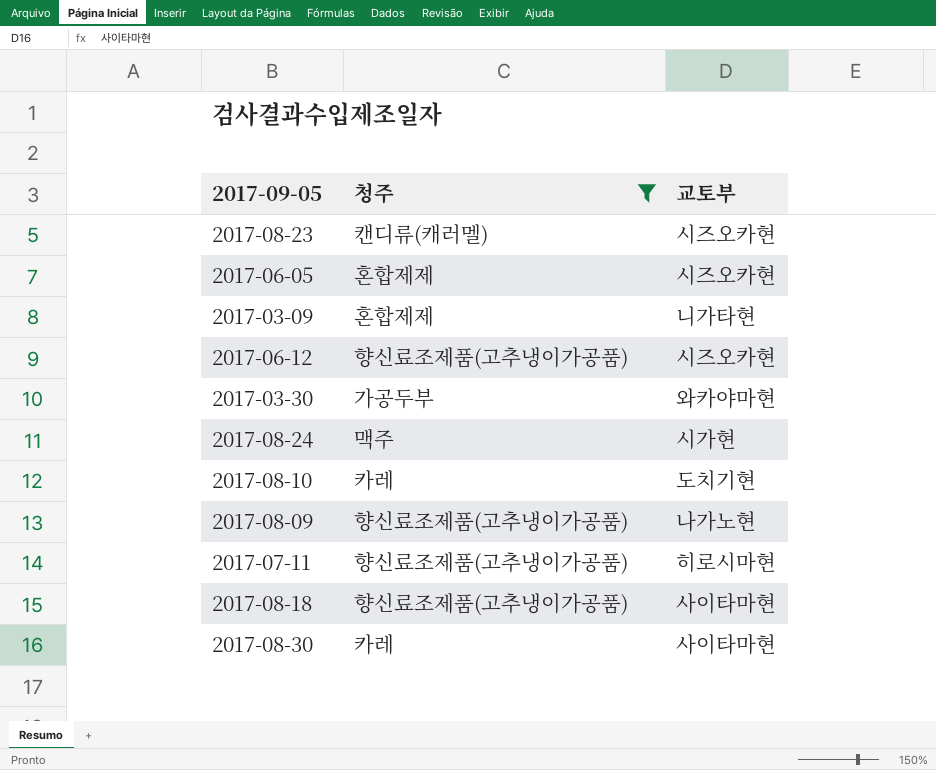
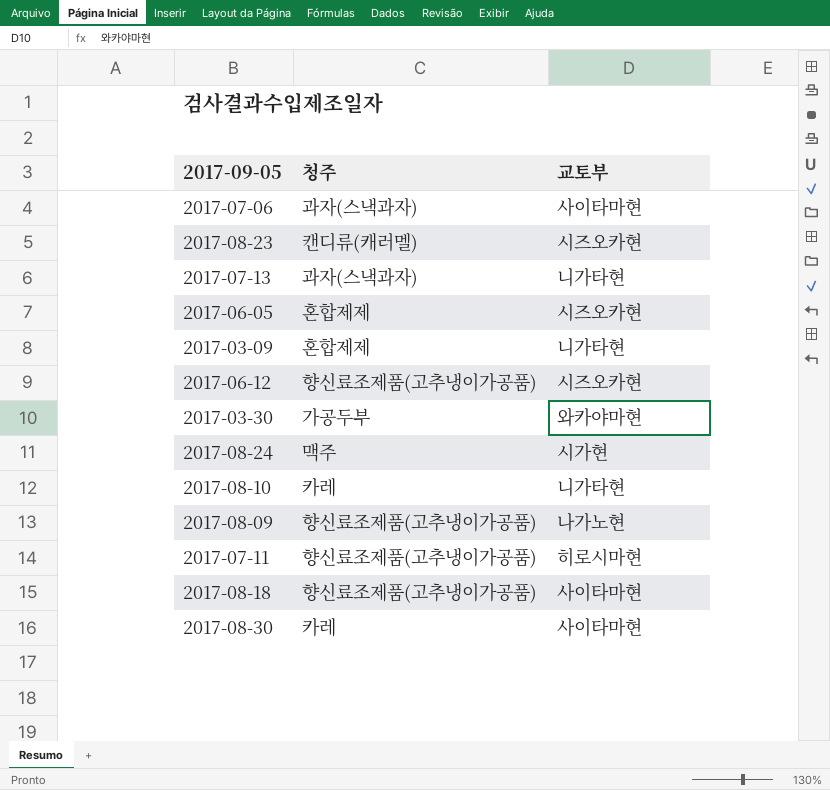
filter: 청주 != 과자(스낵과자) -> none
2017-08-10 | 교토부: 도치기현 -> 니가타현

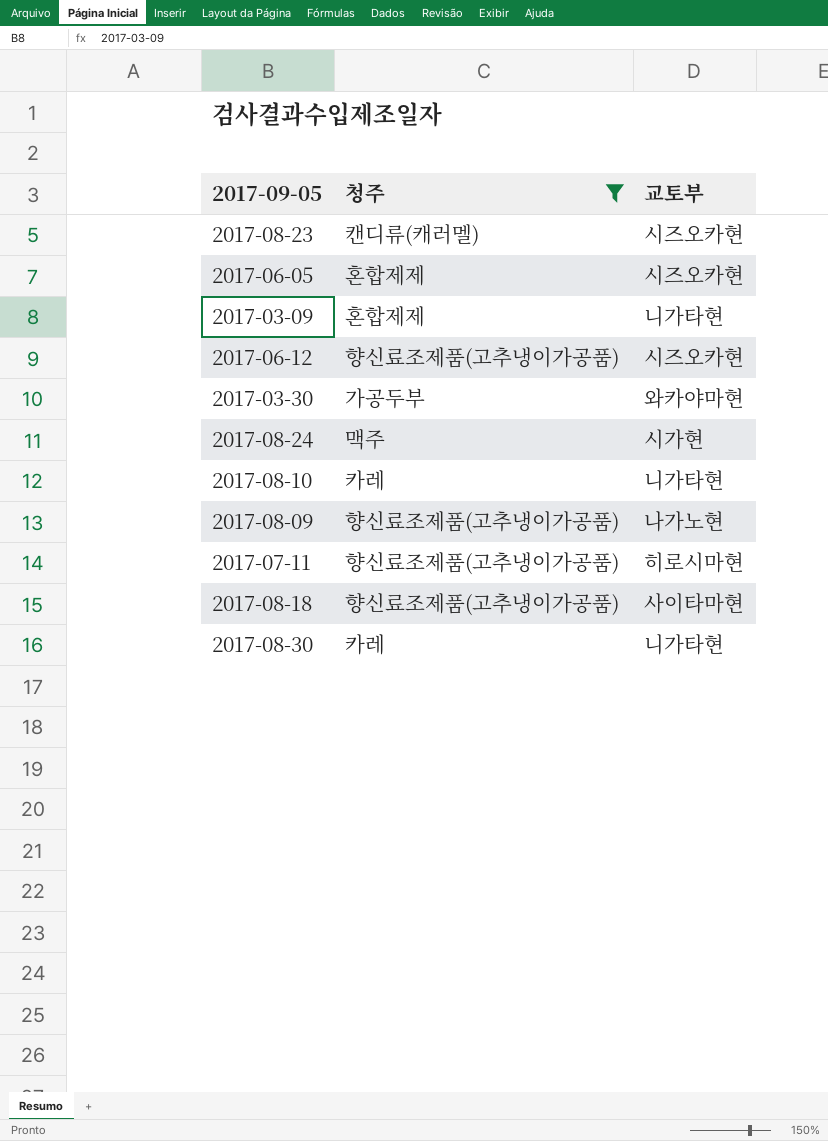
filter: none -> 청주 != 과자(스낵과자)
2017-08-30 | 교토부: 사이타마현 -> 니가타현

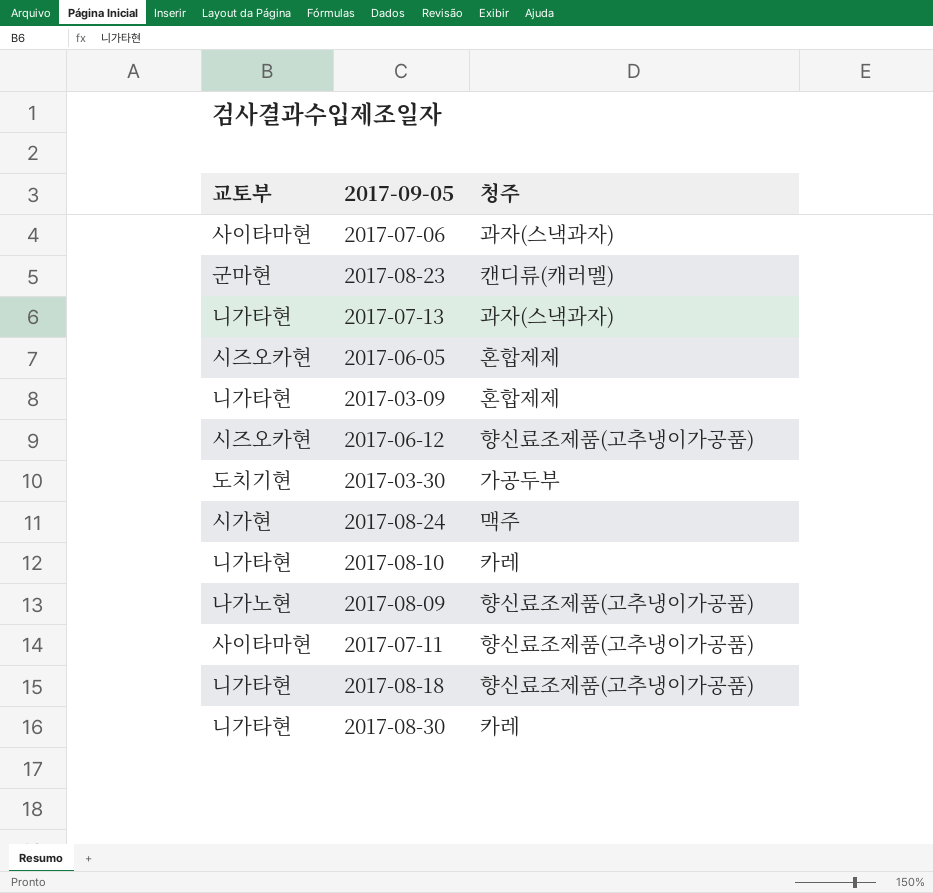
filter: 청주 != 과자(스낵과자) -> none
column 교토부 | position: 3 -> 1
2017-08-23 | 교토부: 시즈오카현 -> 군마현
2017-03-30 | 교토부: 와카야마현 -> 도치기현
2017-07-11 | 교토부: 히로시마현 -> 사이타마현
2017-08-18 | 교토부: 사이타마현 -> 니가타현

